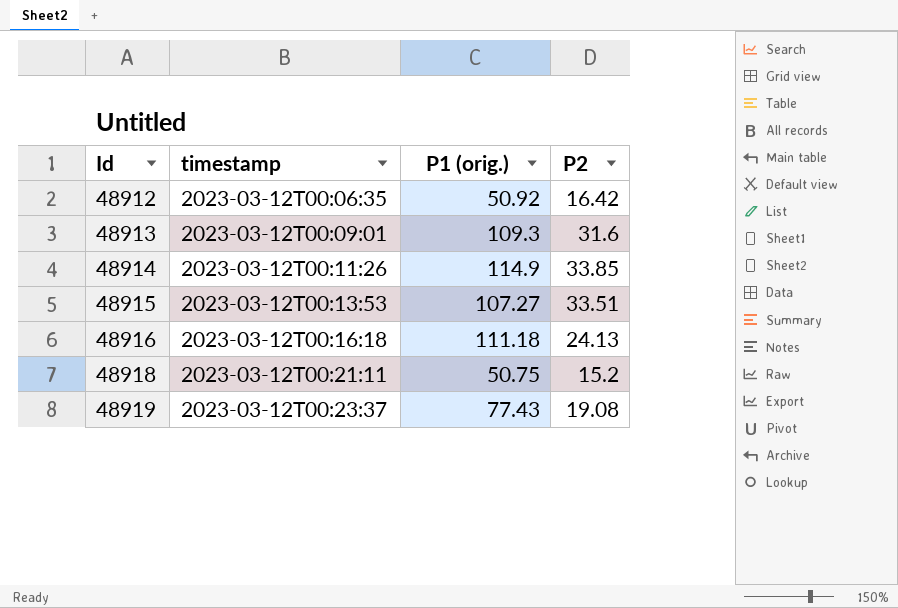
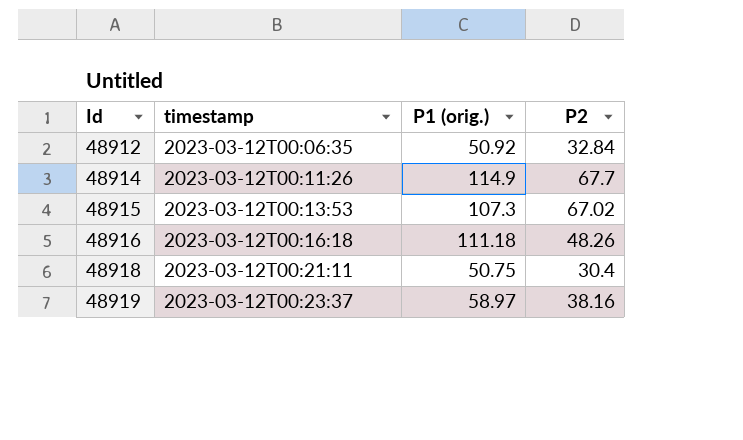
row 48913: 2023-03-12T00:09:01 | 109.3 | 31.6 -> none
48912 | P2: 16.42 -> 32.84
48914 | P2: 33.85 -> 67.7
48915 | P1 (orig.): 107.27 -> 107.3
48915 | P2: 33.51 -> 67.02
48916 | P2: 24.13 -> 48.26
48918 | P2: 15.2 -> 30.4
48919 | P1 (orig.): 77.43 -> 58.97
48919 | P2: 19.08 -> 38.16

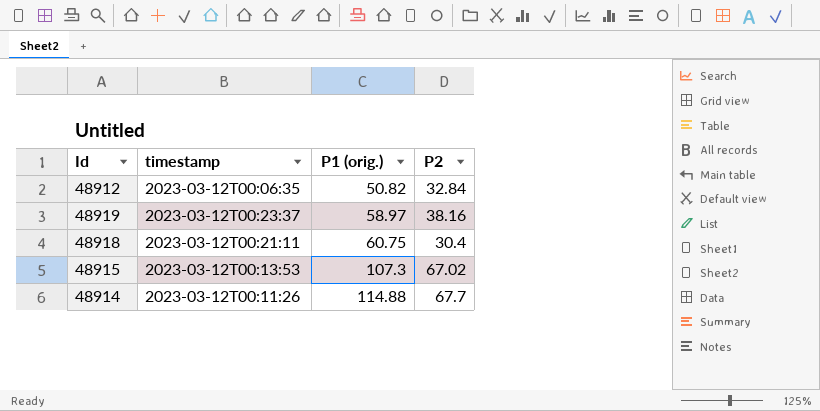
row order: Id ascending -> P1 (orig.) ascending
row 48916: 2023-03-12T00:16:18 | 111.18 | 48.26 -> none
48912 | P1 (orig.): 50.92 -> 50.82
48918 | P1 (orig.): 50.75 -> 60.75
48914 | P1 (orig.): 114.9 -> 114.88

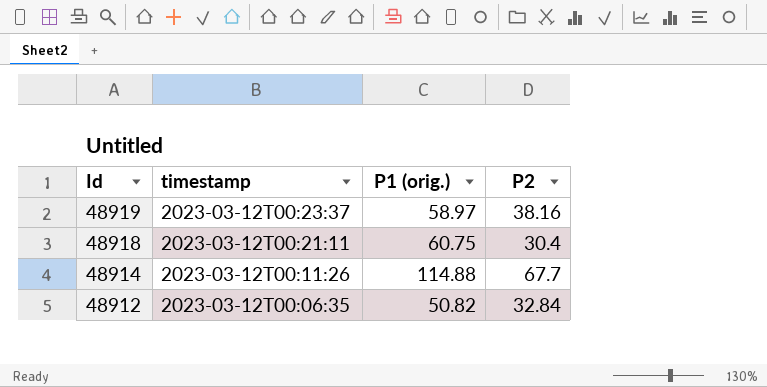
row order: P1 (orig.) ascending -> Id descending
row 48915: 2023-03-12T00:13:53 | 107.3 | 67.02 -> none

